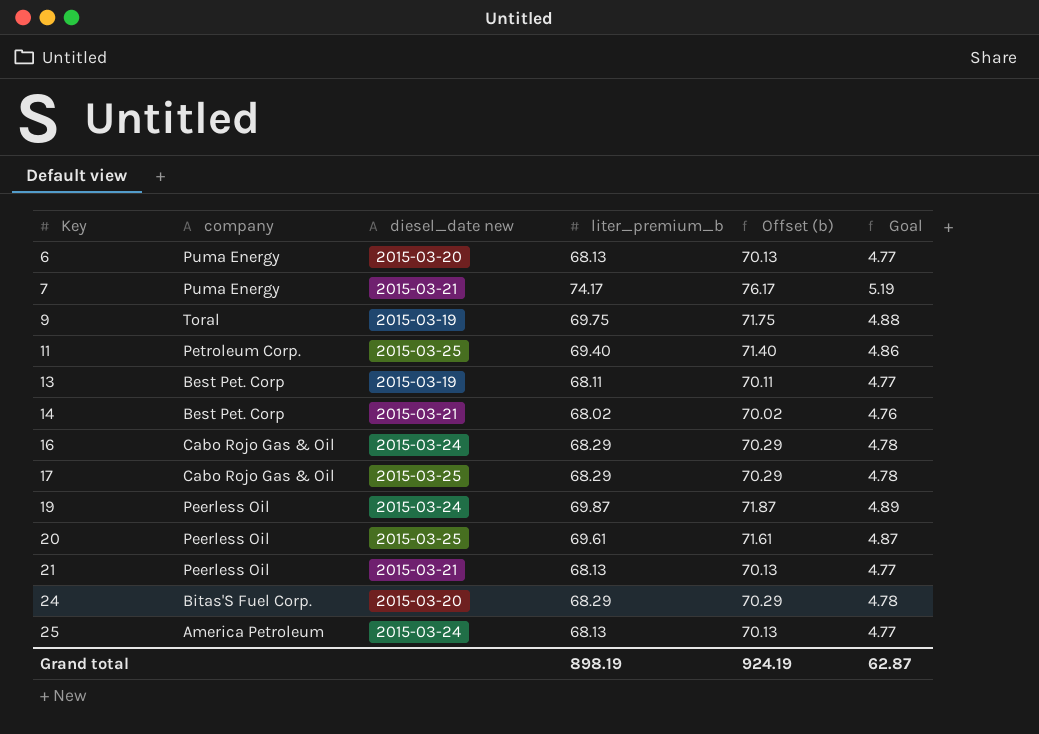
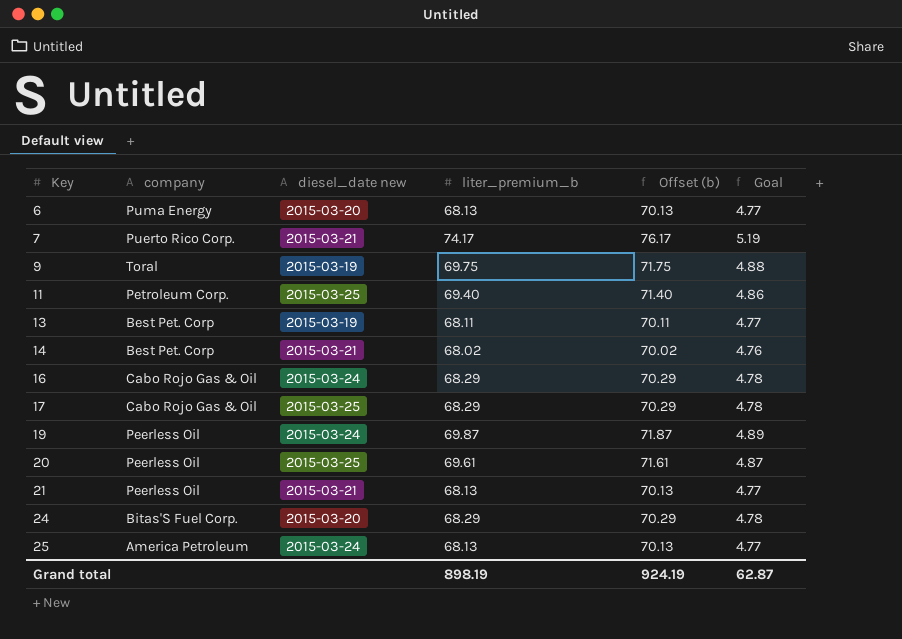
7 | company: Puma Energy -> Puerto Rico Corp.

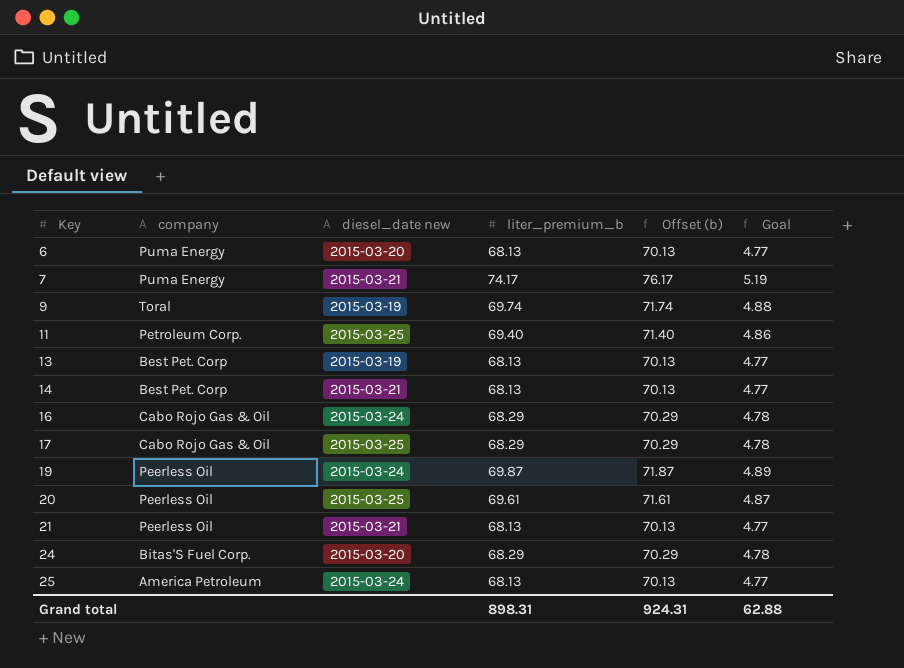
7 | company: Puerto Rico Corp. -> Puma Energy
9 | liter_premium_b: 69.75 -> 69.74
9 | Offset (b): 71.75 -> 71.74
13 | liter_premium_b: 68.11 -> 68.13
13 | Offset (b): 70.11 -> 70.13
14 | liter_premium_b: 68.02 -> 68.13
14 | Offset (b): 70.02 -> 70.13
14 | Goal: 4.76 -> 4.77
Grand total | liter_premium_b: 898.19 -> 898.31
Grand total | Offset (b): 924.19 -> 924.31
Grand total | Goal: 62.87 -> 62.88

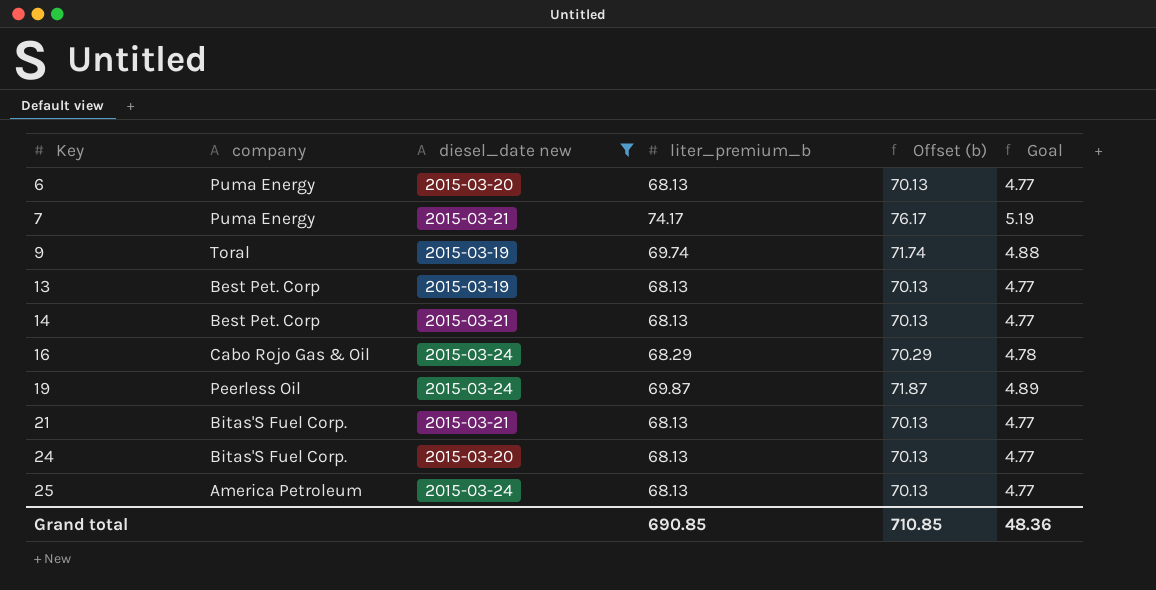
filter: none -> diesel_date new != 2015-03-25
21 | company: Peerless Oil -> Bitas'S Fuel Corp.
24 | liter_premium_b: 68.29 -> 68.13
24 | Offset (b): 70.29 -> 70.13
24 | Goal: 4.78 -> 4.77
Grand total | liter_premium_b: 898.31 -> 690.85
Grand total | Offset (b): 924.31 -> 710.85
Grand total | Goal: 62.88 -> 48.36

